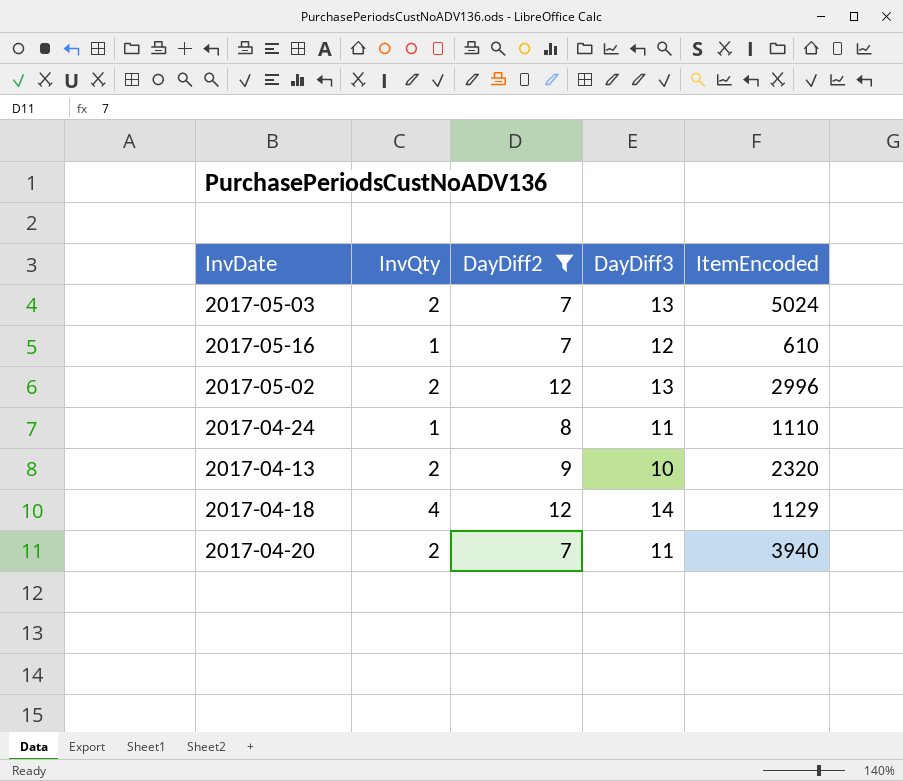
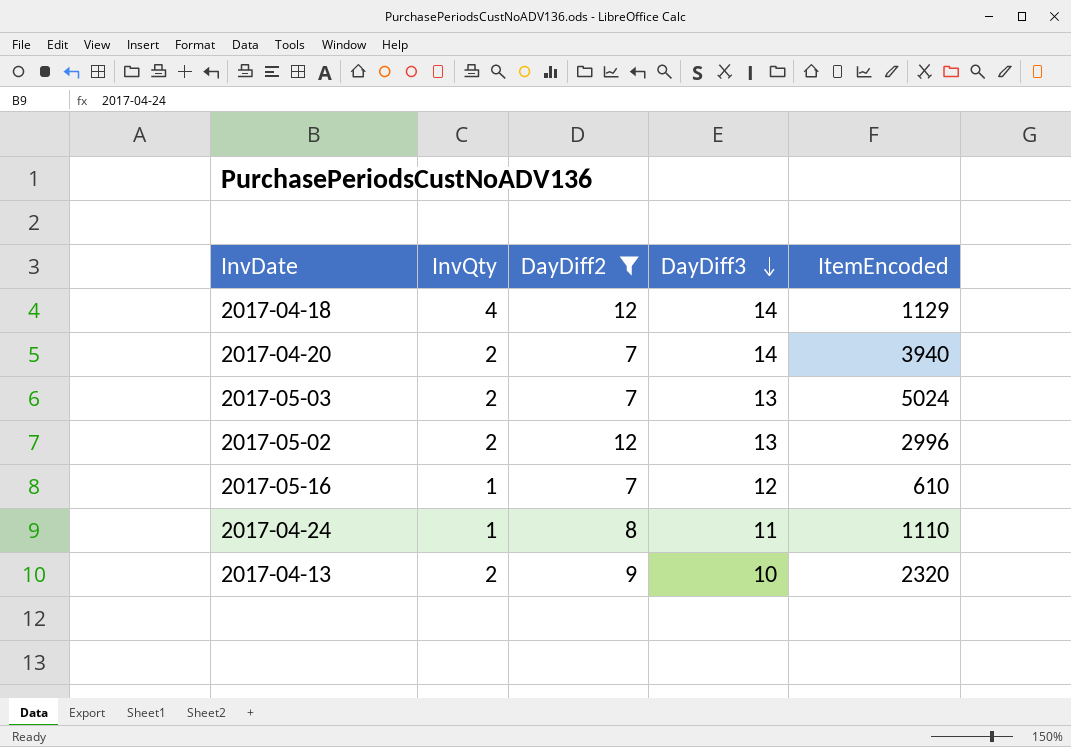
row order: none -> DayDiff3 descending
2017-04-20 | DayDiff3: 11 -> 14

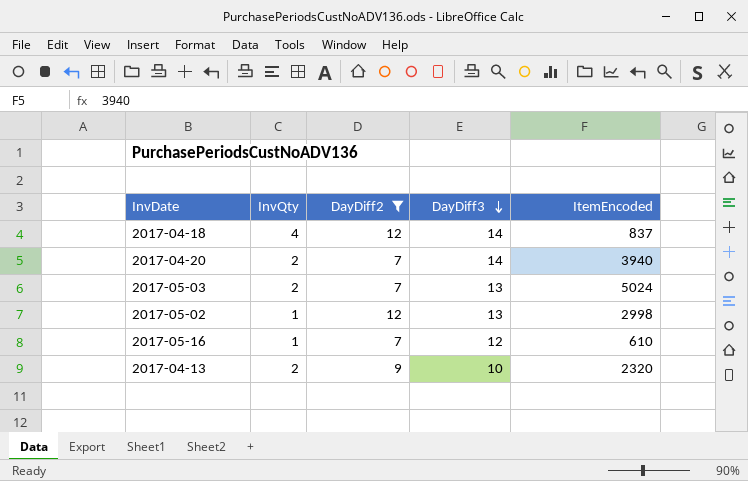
row 2017-04-24: 1 | 8 | 11 | 1110 -> none
2017-04-18 | ItemEncoded: 1129 -> 837
2017-05-02 | InvQty: 2 -> 1
2017-05-02 | ItemEncoded: 2996 -> 2998

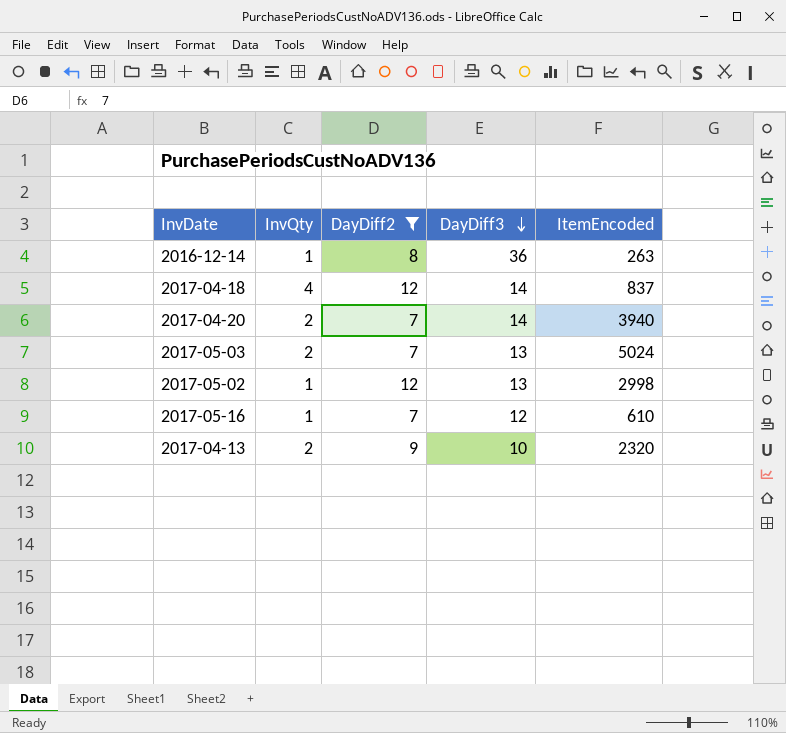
row 2016-12-14: none -> 1 | 8 | 36 | 263

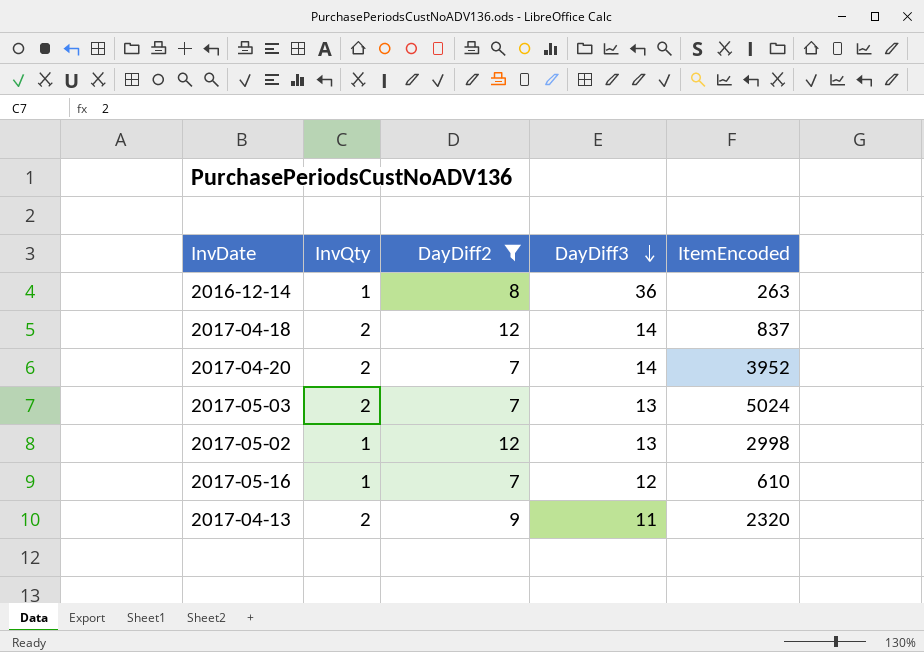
2017-04-18 | InvQty: 4 -> 2
2017-04-20 | ItemEncoded: 3940 -> 3952
2017-04-13 | DayDiff3: 10 -> 11

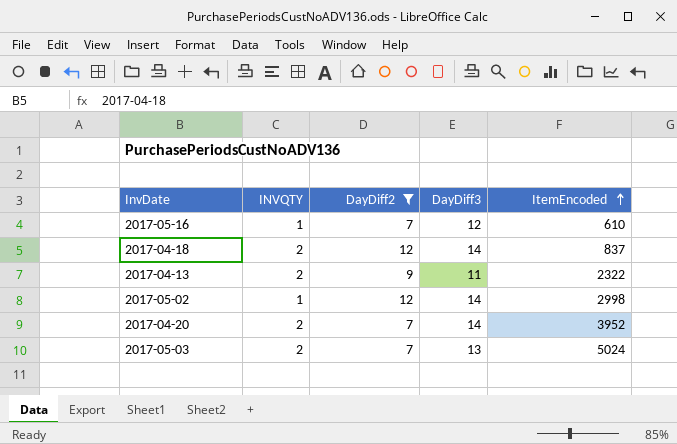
row order: DayDiff3 descending -> ItemEncoded ascending
column name: InvQty -> INVQTY
row 2016-12-14: 1 | 8 | 36 | 263 -> none
2017-04-13 | ItemEncoded: 2320 -> 2322
2017-05-02 | DayDiff3: 13 -> 14

